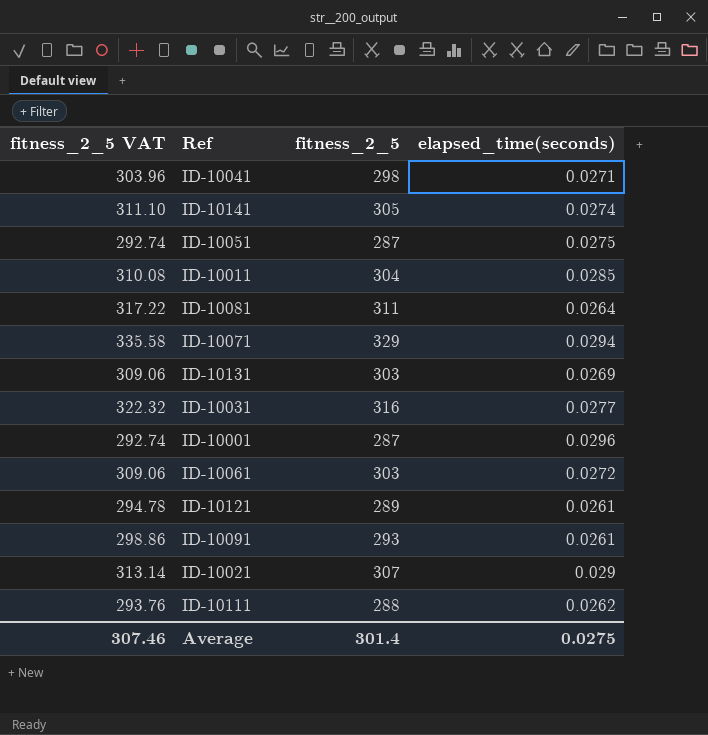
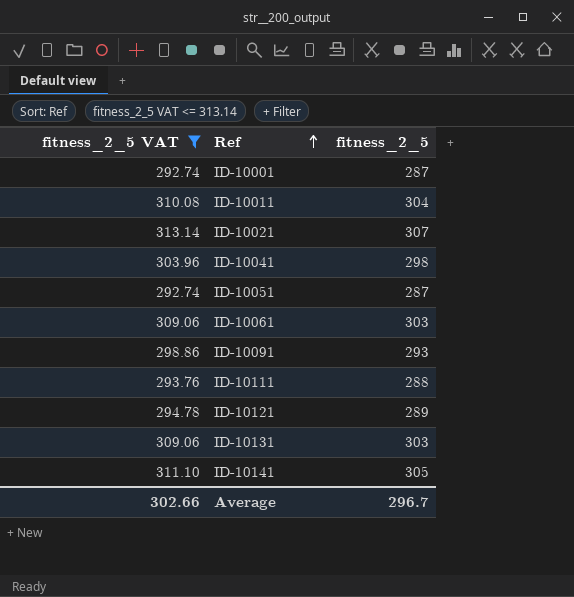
filter: none -> fitness_2_5 VAT <= 313.14
row order: none -> Ref ascending
column elapsed_time(seconds) | position: 4 -> none
Average | fitness_2_5 VAT: 307.46 -> 302.66
Average | fitness_2_5: 301.4 -> 296.7

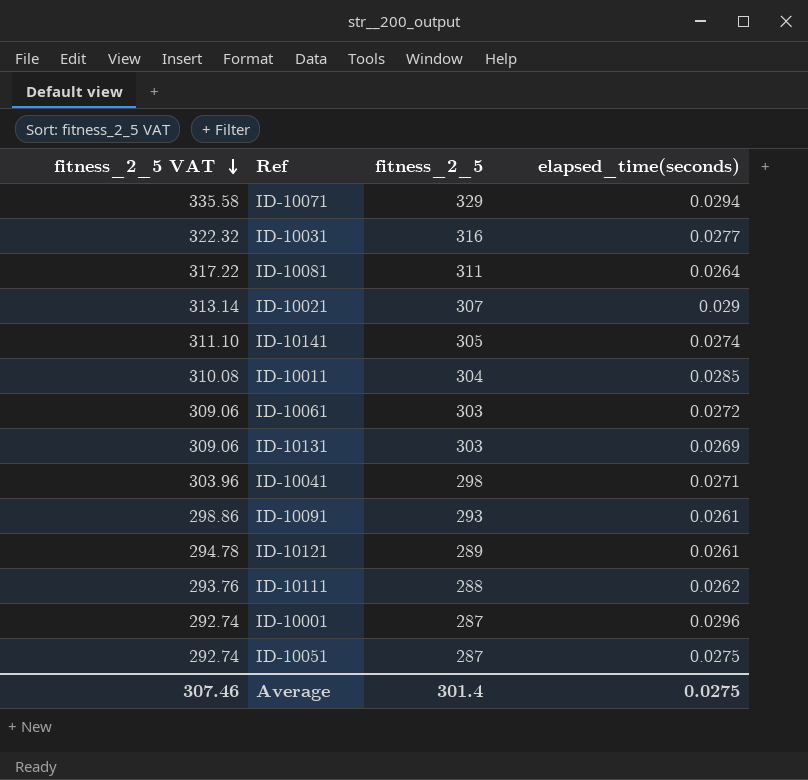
filter: fitness_2_5 VAT <= 313.14 -> none
row order: Ref ascending -> fitness_2_5 VAT descending
column elapsed_time(seconds) | position: none -> 4
Average | fitness_2_5 VAT: 302.66 -> 307.46
Average | fitness_2_5: 296.7 -> 301.4

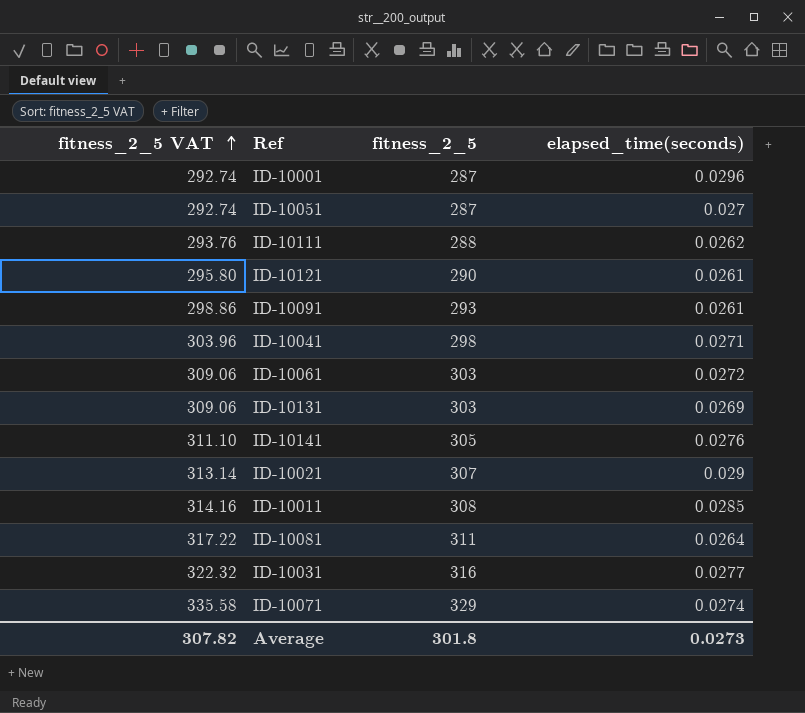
row order: fitness_2_5 VAT descending -> fitness_2_5 VAT ascending
ID-10051 | elapsed_time(seconds): 0.0275 -> 0.027
ID-10121 | fitness_2_5 VAT: 294.78 -> 295.80
ID-10121 | fitness_2_5: 289 -> 290
ID-10141 | elapsed_time(seconds): 0.0274 -> 0.0276
ID-10011 | fitness_2_5 VAT: 310.08 -> 314.16
ID-10011 | fitness_2_5: 304 -> 308
ID-10071 | elapsed_time(seconds): 0.0294 -> 0.0274
Average | fitness_2_5 VAT: 307.46 -> 307.82
Average | fitness_2_5: 301.4 -> 301.8
Average | elapsed_time(seconds): 0.0275 -> 0.0273

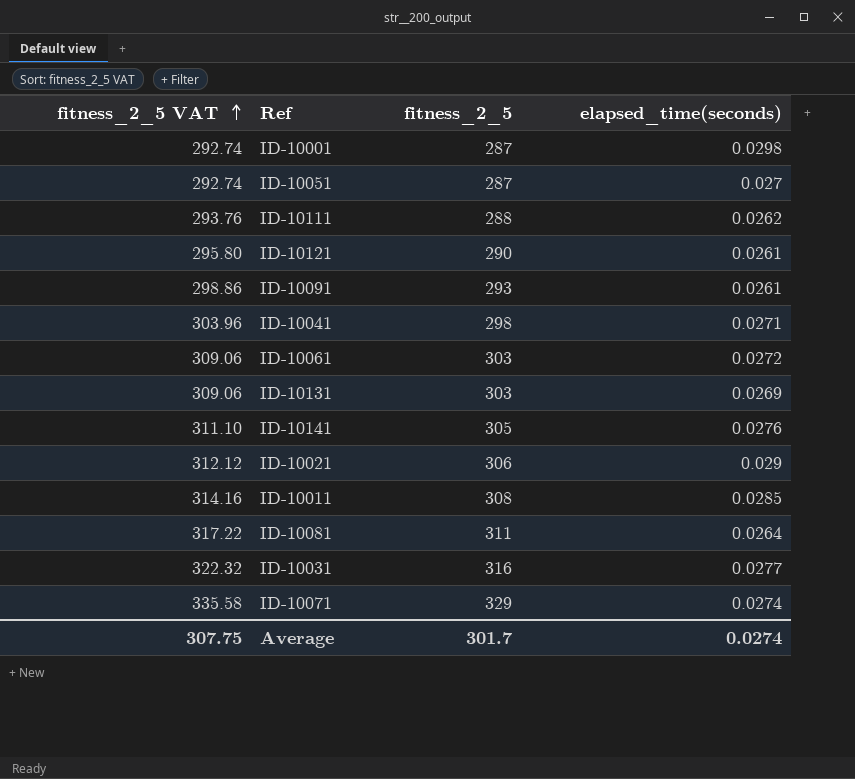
ID-10001 | elapsed_time(seconds): 0.0296 -> 0.0298
ID-10021 | fitness_2_5 VAT: 313.14 -> 312.12
ID-10021 | fitness_2_5: 307 -> 306
Average | fitness_2_5 VAT: 307.82 -> 307.75
Average | fitness_2_5: 301.8 -> 301.7
Average | elapsed_time(seconds): 0.0273 -> 0.0274

